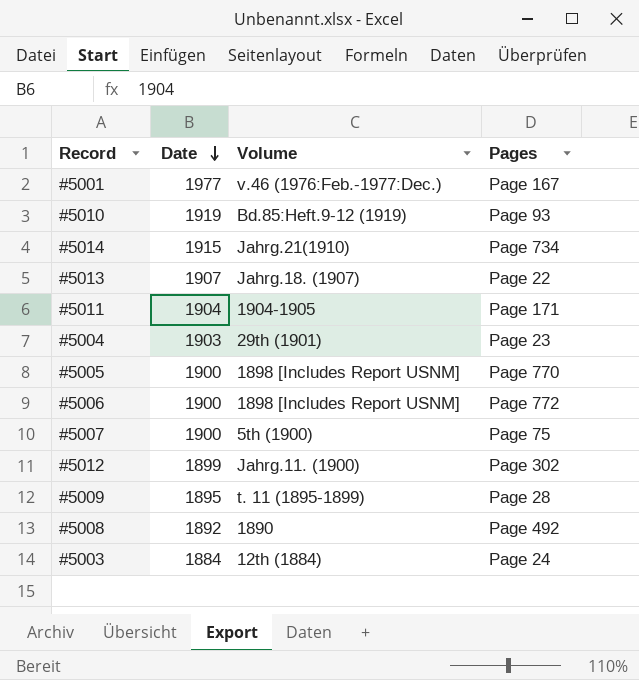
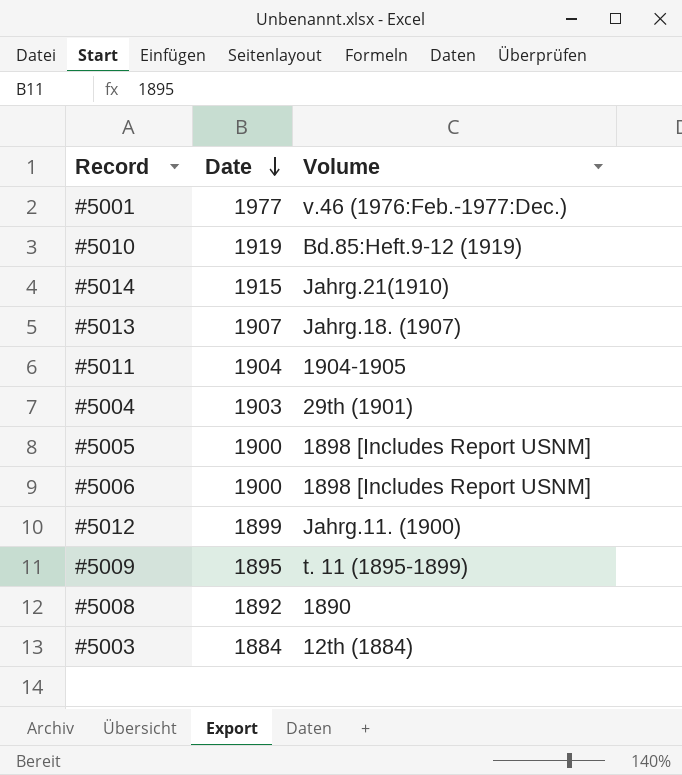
column Pages | position: 4 -> none
row #5007: 1900 | 5th (1900) | Page 75 -> none

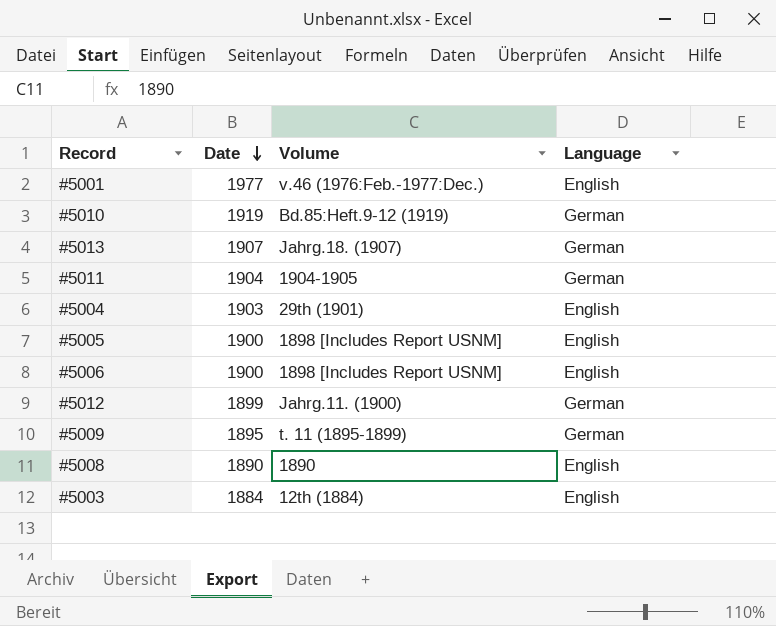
column Language | position: none -> 4
row #5014: 1915 | Jahrg.21(1910) -> none
#5008 | Date: 1892 -> 1890

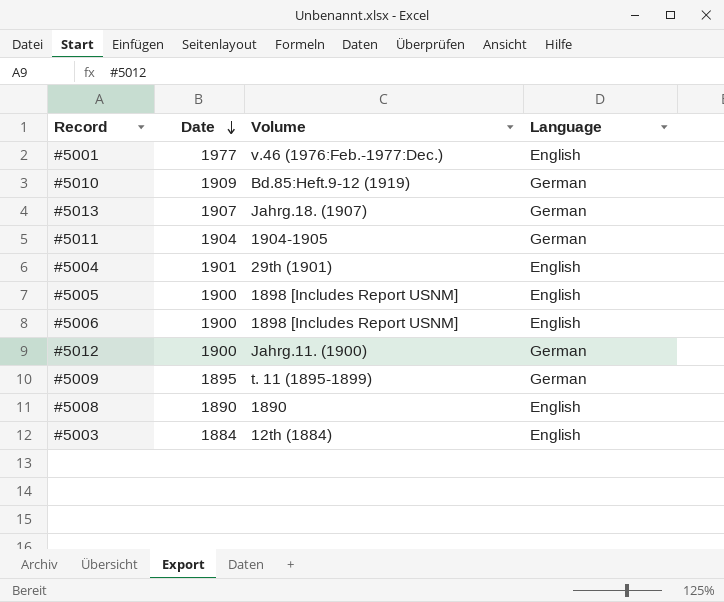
#5010 | Date: 1919 -> 1909
#5004 | Date: 1903 -> 1901
#5012 | Date: 1899 -> 1900

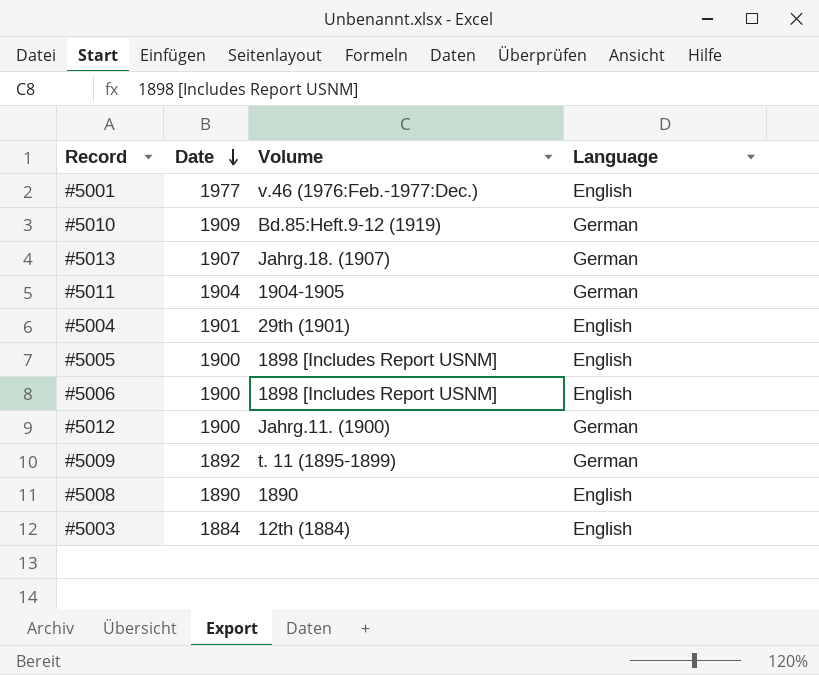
#5009 | Date: 1895 -> 1892

